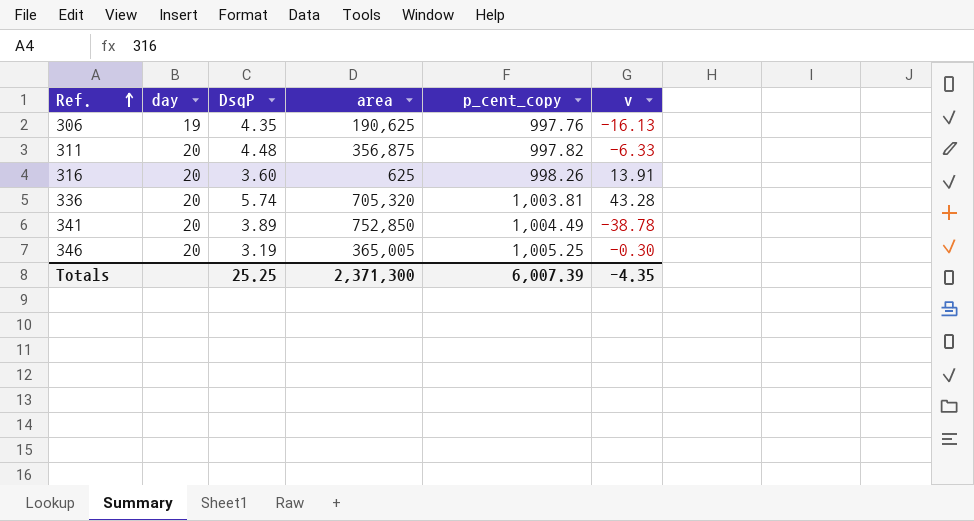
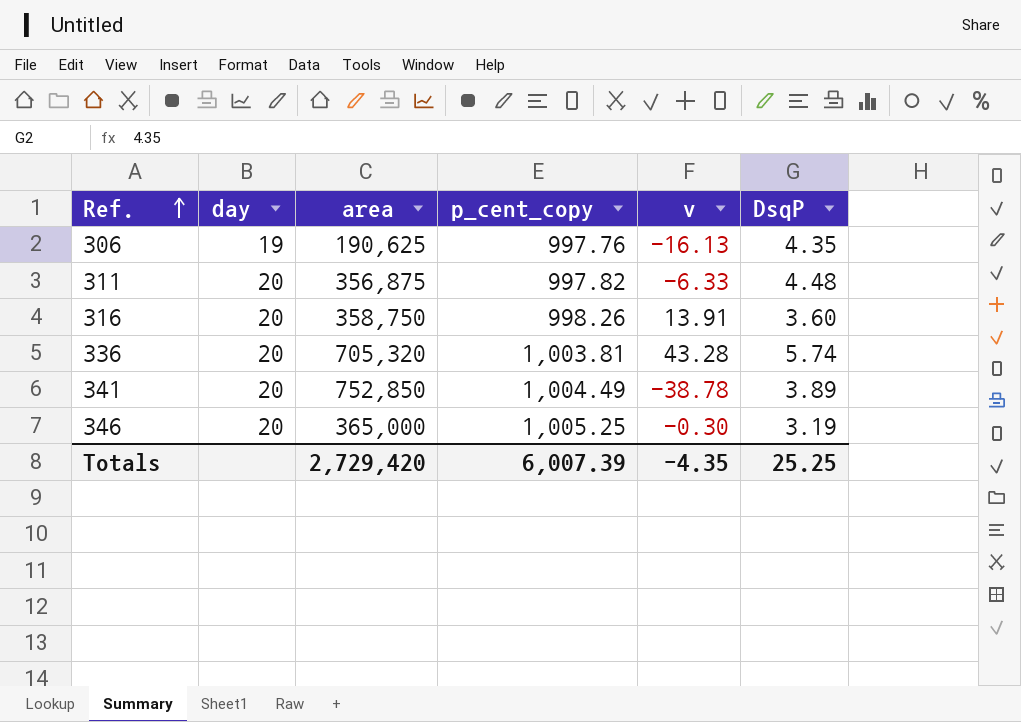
column DsqP | position: 3 -> 6
316 | area: 625 -> 358,750
346 | area: 365,005 -> 365,000
Totals | area: 2,371,300 -> 2,729,420

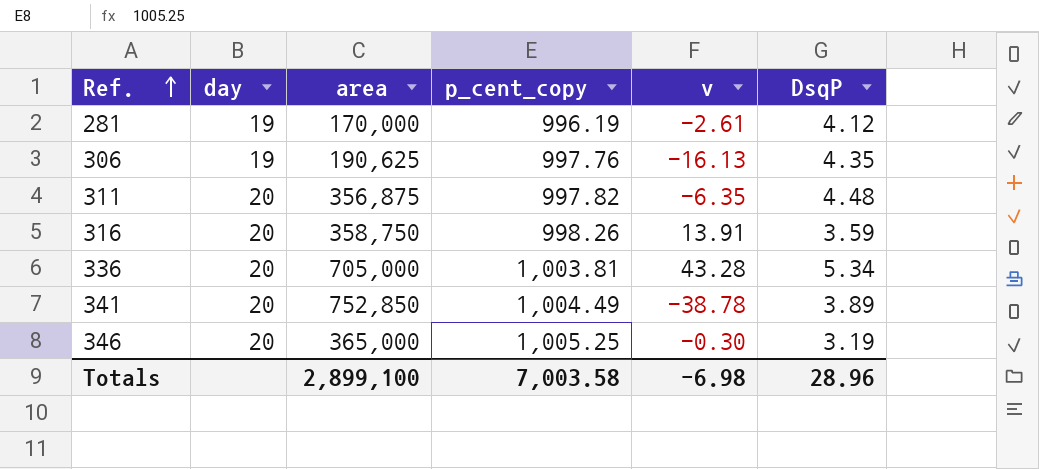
row 281: none -> 19 | 170,000 | 996.19 | -2.61 | 4.12
311 | v: -6.33 -> -6.35
316 | DsqP: 3.60 -> 3.59
336 | area: 705,320 -> 705,000
336 | DsqP: 5.74 -> 5.34
Totals | area: 2,729,420 -> 2,899,100
Totals | p_cent_copy: 6,007.39 -> 7,003.58
Totals | v: -4.35 -> -6.98
Totals | DsqP: 25.25 -> 28.96

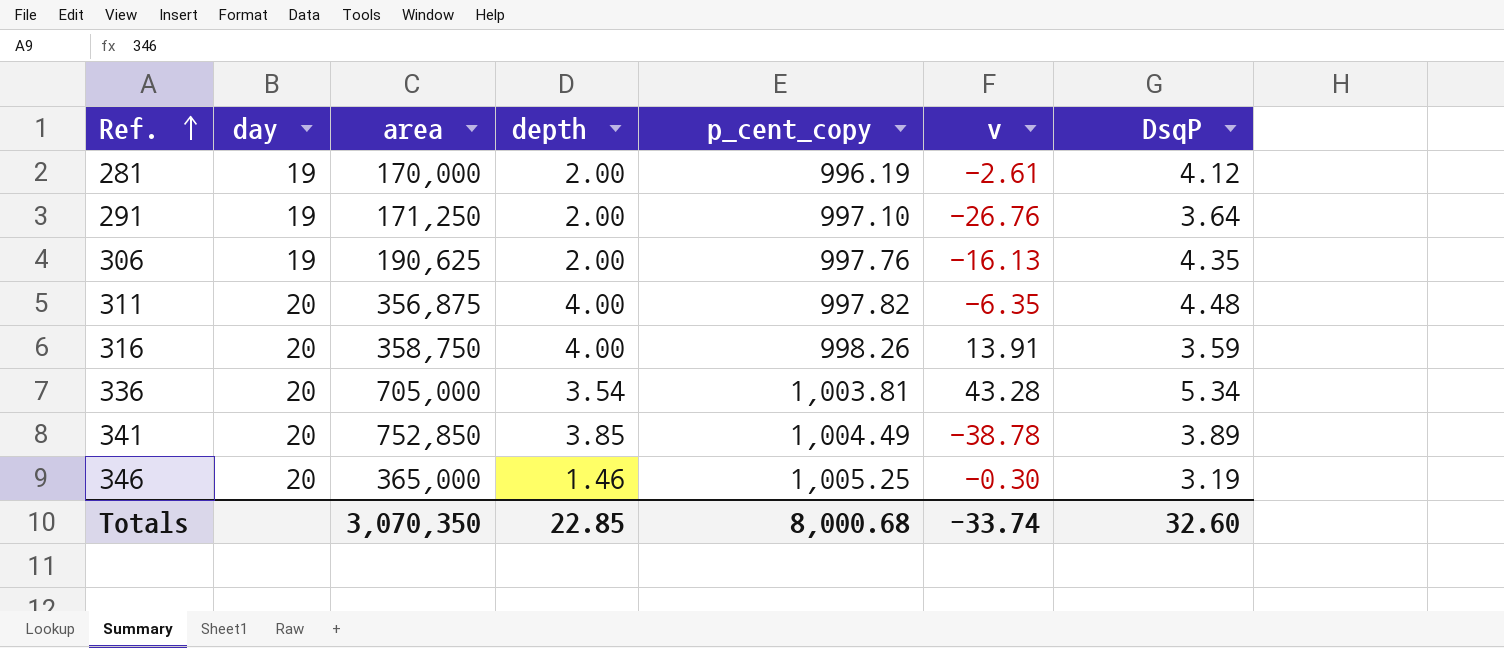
column depth | position: none -> 4
row 291: none -> 19 | 171,250 | 2.00 | 997.10 | -26.76 | 3.64
Totals | area: 2,899,100 -> 3,070,350
Totals | p_cent_copy: 7,003.58 -> 8,000.68
Totals | v: -6.98 -> -33.74
Totals | DsqP: 28.96 -> 32.60

